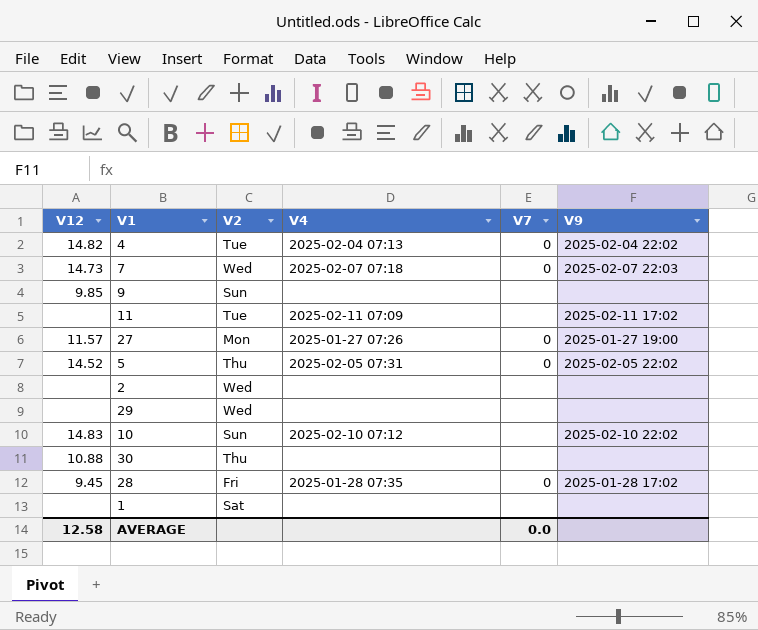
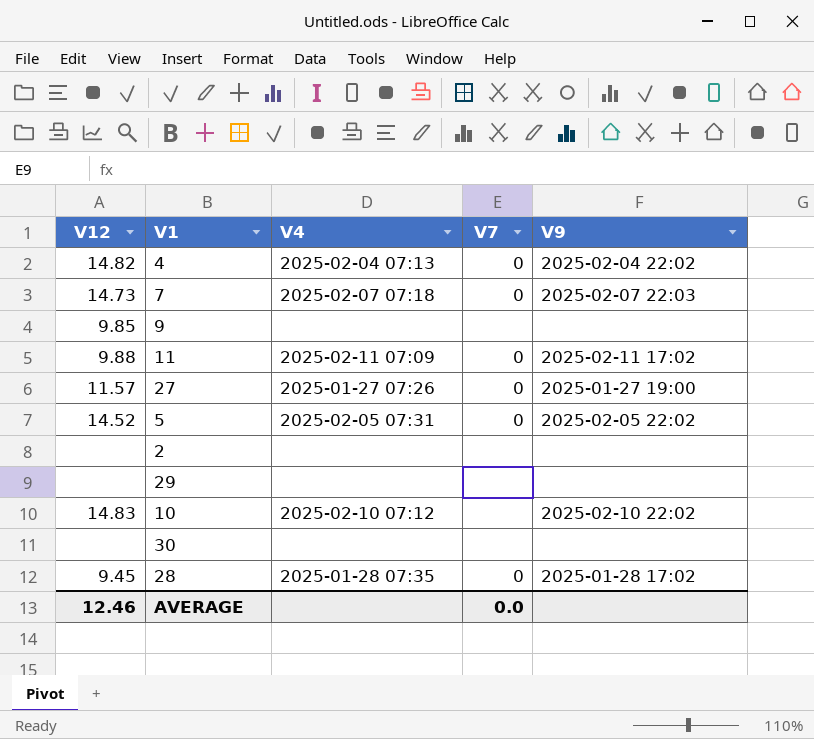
column V2 | position: 3 -> none
row 1: none | Sat | none | none | none -> none
11 | V12: none -> 9.88
11 | V7: none -> 0
30 | V12: 10.88 -> none
AVERAGE | V12: 12.58 -> 12.46

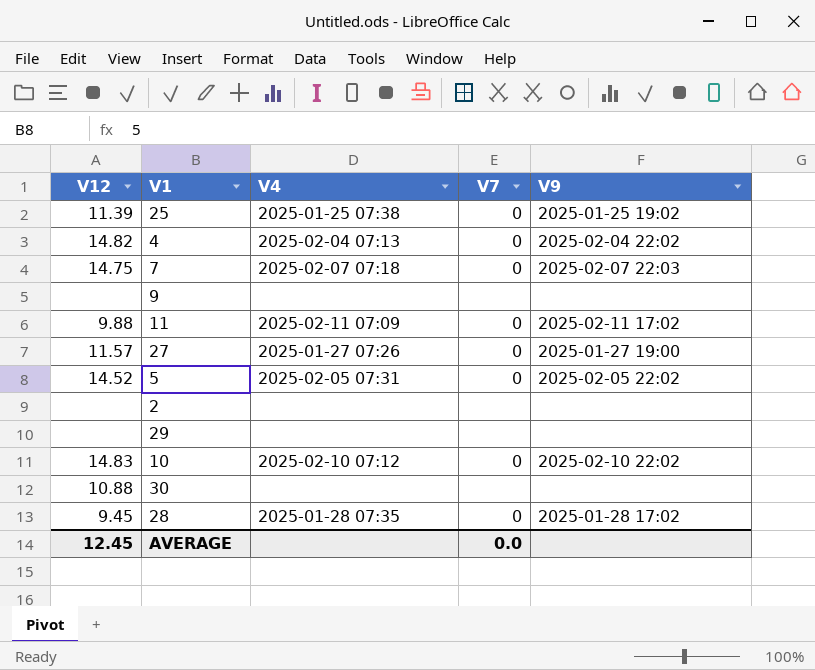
row 25: none -> 11.39 | 2025-01-25 07:38 | 0 | 2025-01-25 19:02
7 | V12: 14.73 -> 14.75
9 | V12: 9.85 -> none
10 | V7: none -> 0
30 | V12: none -> 10.88
AVERAGE | V12: 12.46 -> 12.45

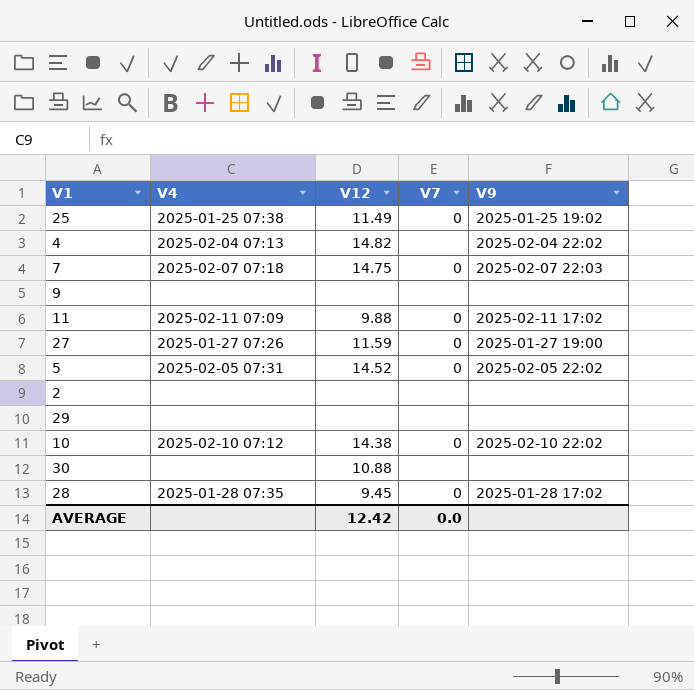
column V12 | position: 1 -> 3
25 | V12: 11.39 -> 11.49
4 | V7: 0 -> none
27 | V12: 11.57 -> 11.59
10 | V12: 14.83 -> 14.38
AVERAGE | V12: 12.45 -> 12.42

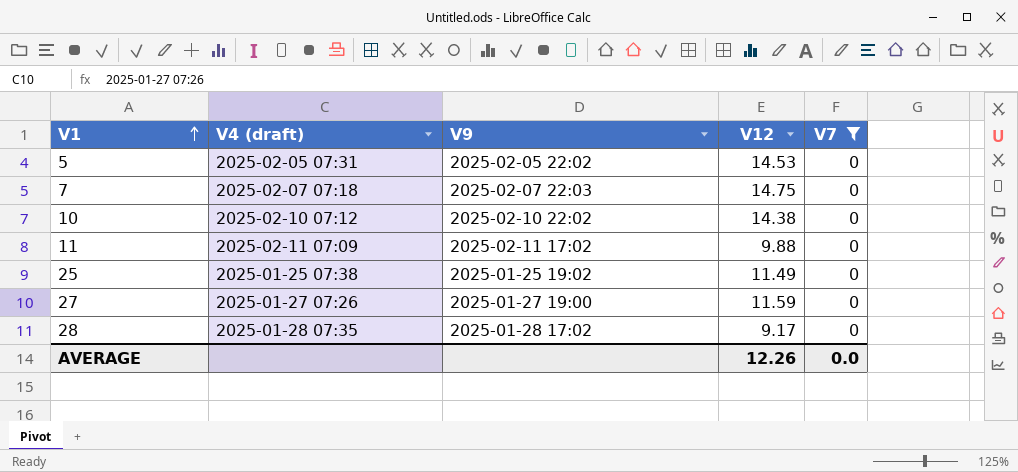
filter: none -> V7 = 0
row order: none -> V1 ascending
column name: V4 -> V4 (draft)
column V9 | position: 5 -> 3
5 | V12: 14.52 -> 14.53
28 | V12: 9.45 -> 9.17
AVERAGE | V12: 12.42 -> 12.26

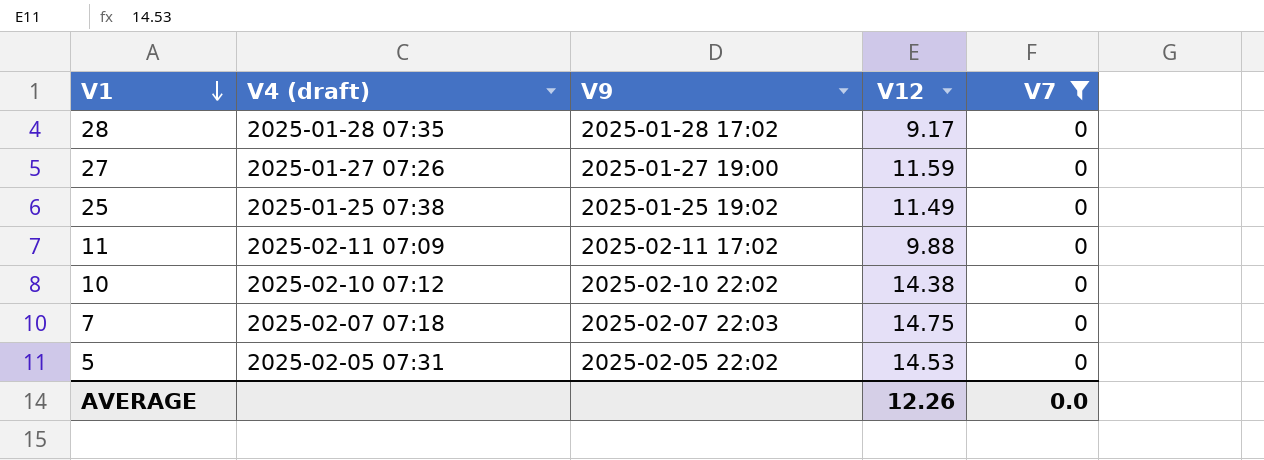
row order: V1 ascending -> V1 descending

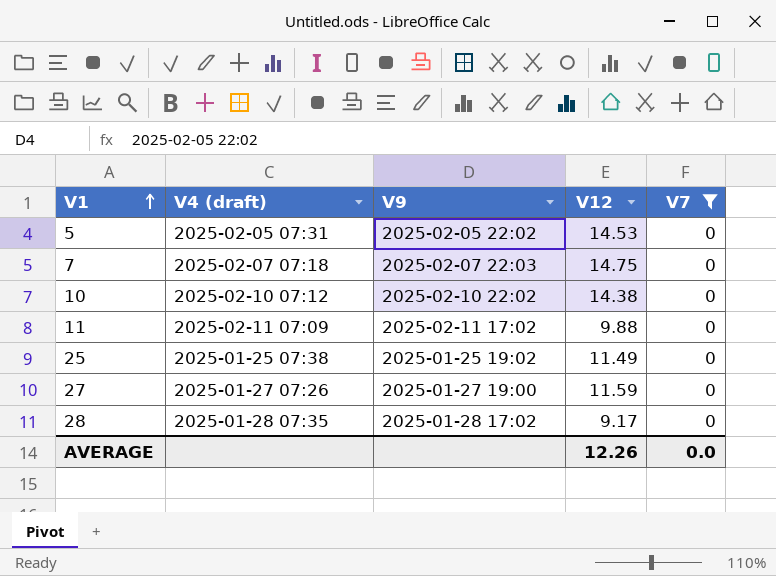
row order: V1 descending -> V1 ascending

